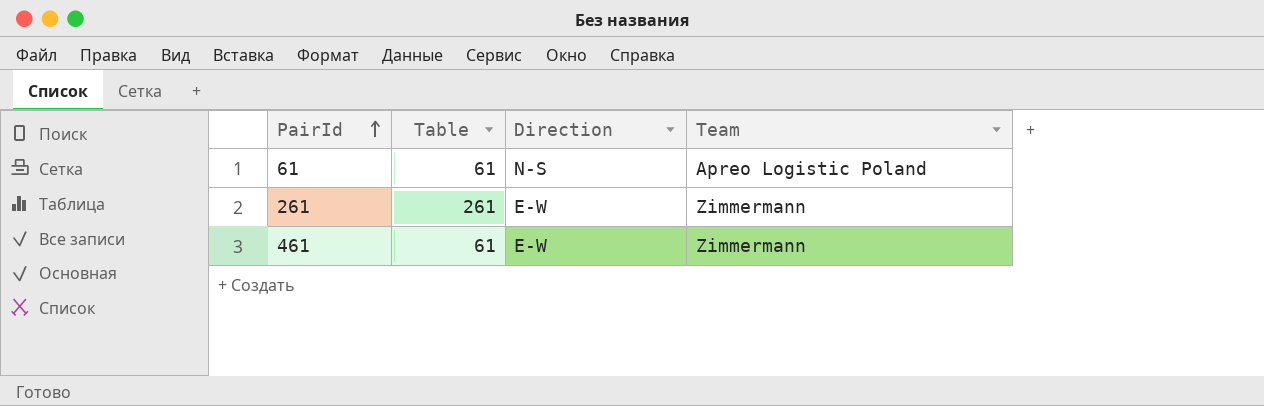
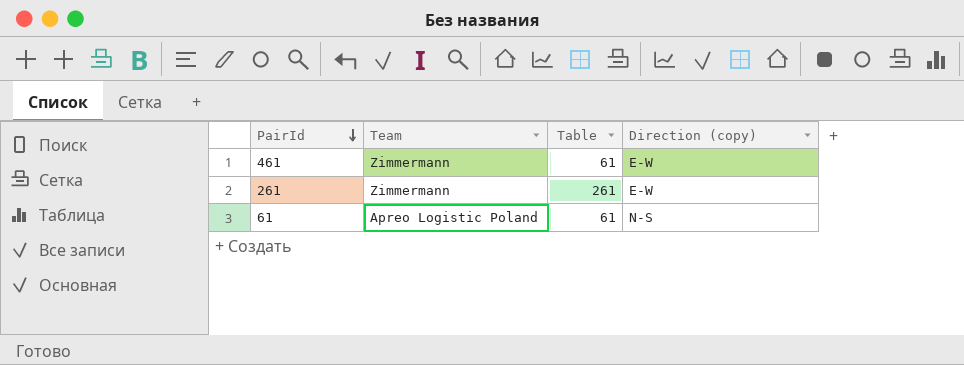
row order: PairId ascending -> PairId descending
column Team | position: 4 -> 2
column name: Direction -> Direction (copy)

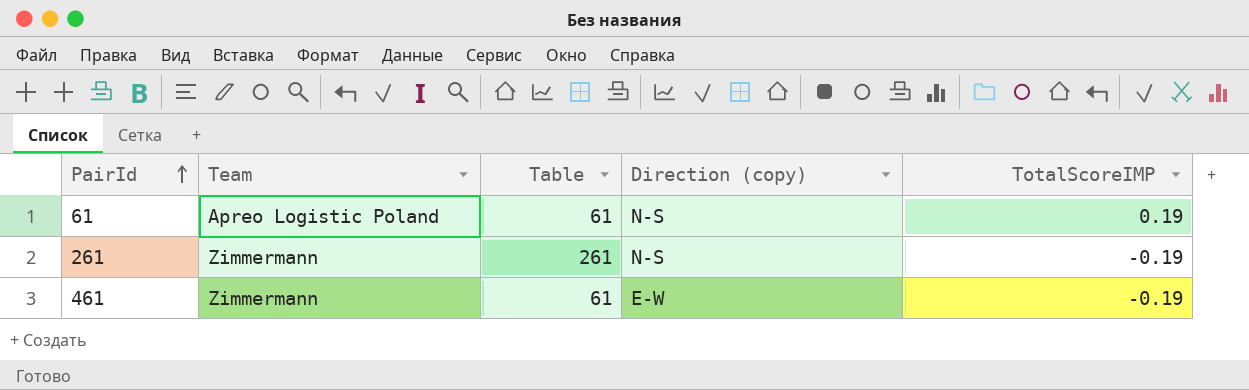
row order: PairId descending -> PairId ascending
column TotalScoreIMP | position: none -> 5
261 | Direction (copy): E-W -> N-S

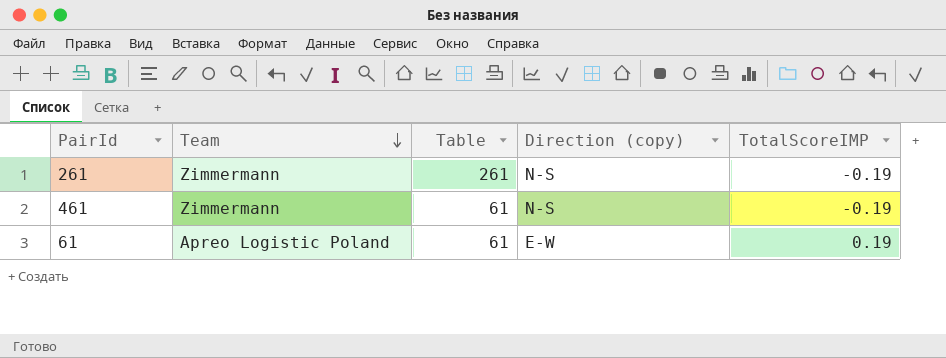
row order: PairId ascending -> Team descending
461 | Direction (copy): E-W -> N-S
61 | Direction (copy): N-S -> E-W

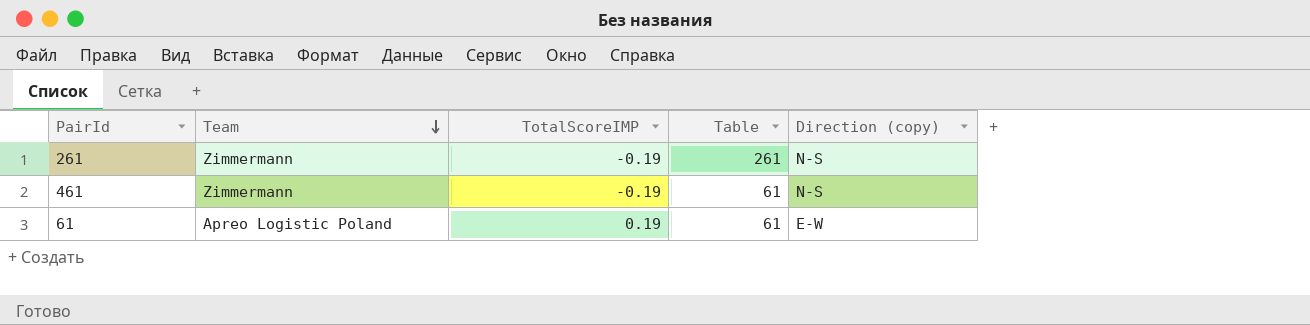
column TotalScoreIMP | position: 5 -> 3

